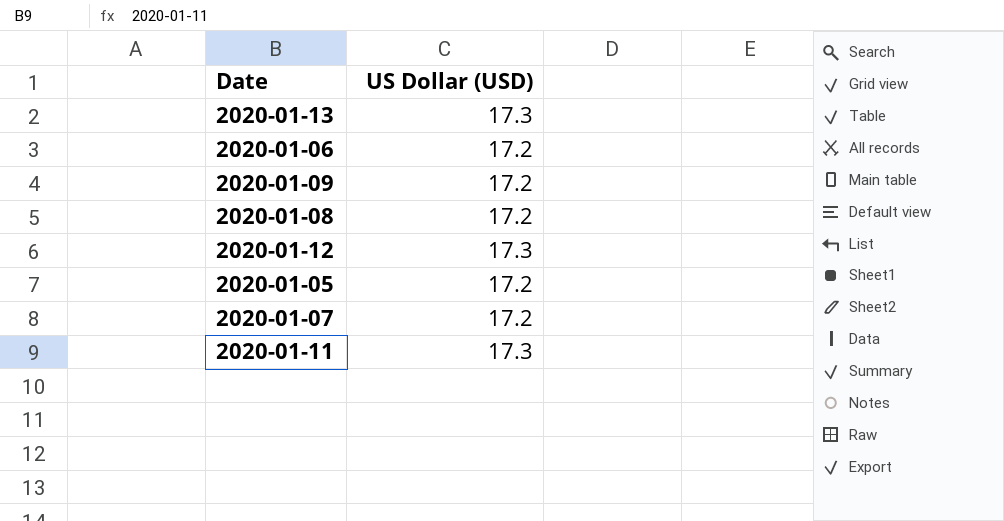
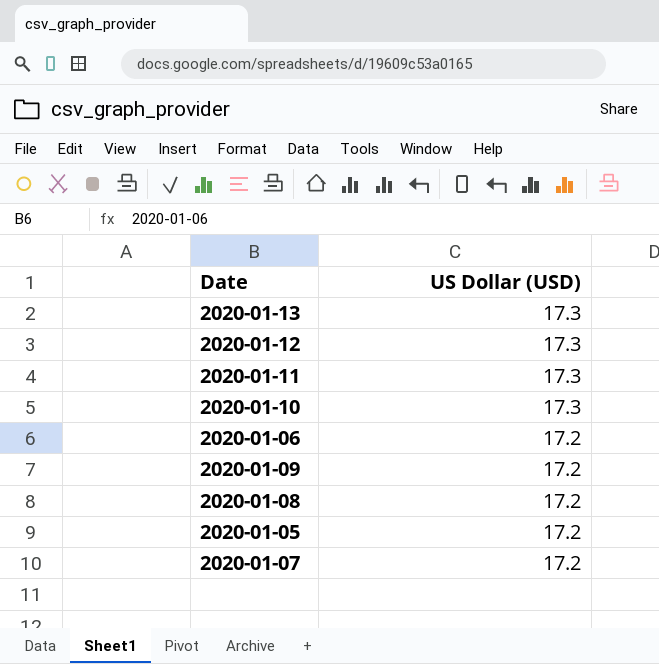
row order: none -> US Dollar (USD) descending
row 2020-01-10: none -> 17.3

